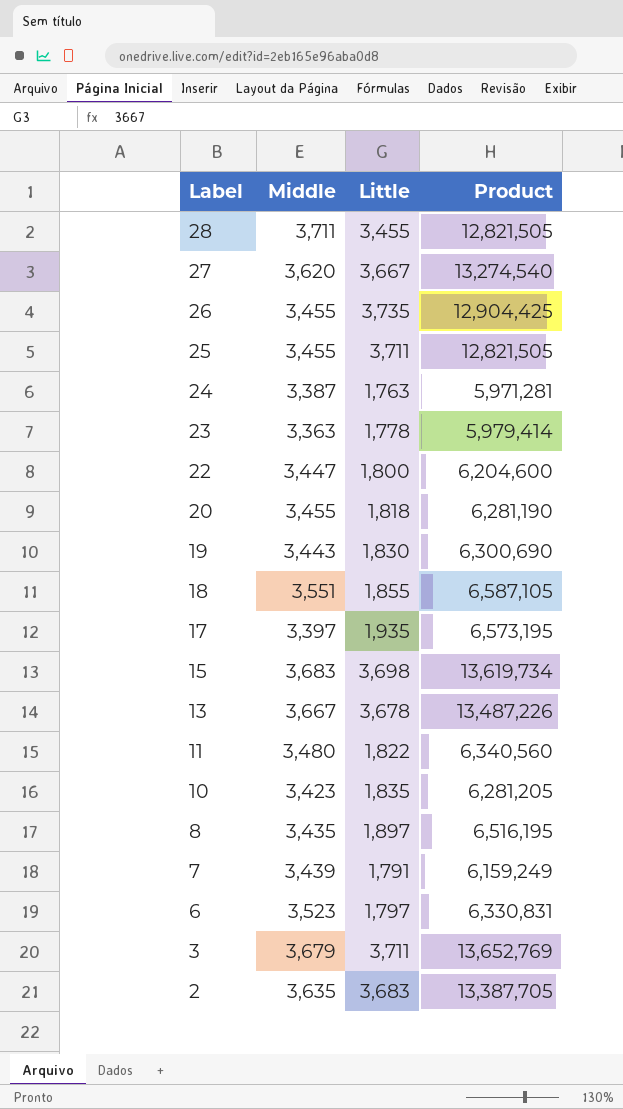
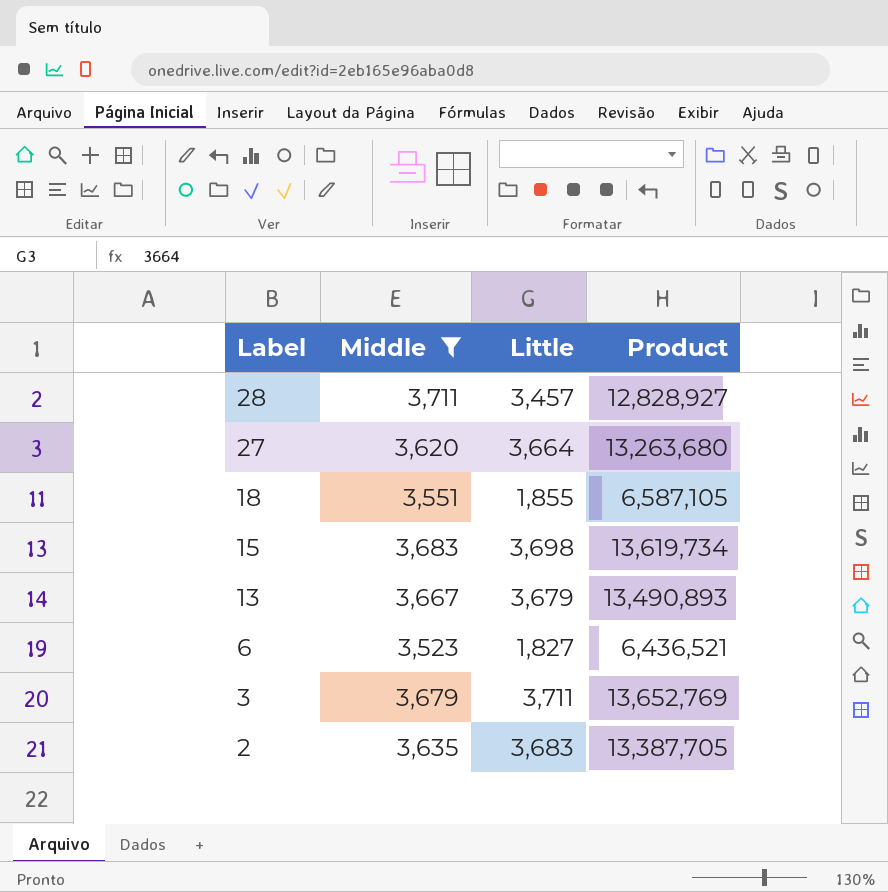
filter: none -> Middle >= 3,523
28 | Little: 3,455 -> 3,457
28 | Product: 12,821,505 -> 12,828,927
27 | Little: 3,667 -> 3,664
27 | Product: 13,274,540 -> 13,263,680
13 | Little: 3,678 -> 3,679
13 | Product: 13,487,226 -> 13,490,893
6 | Little: 1,797 -> 1,827
6 | Product: 6,330,831 -> 6,436,521

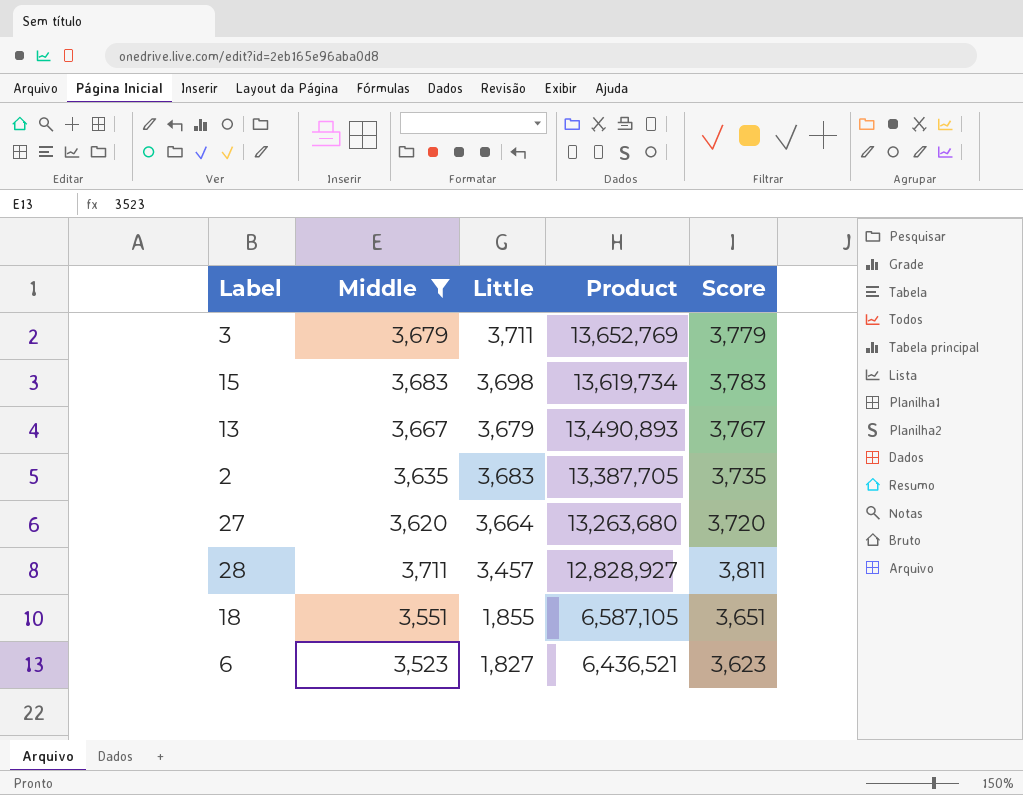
row order: Label descending -> Product descending
column Score | formula: none -> [Middle] + 100

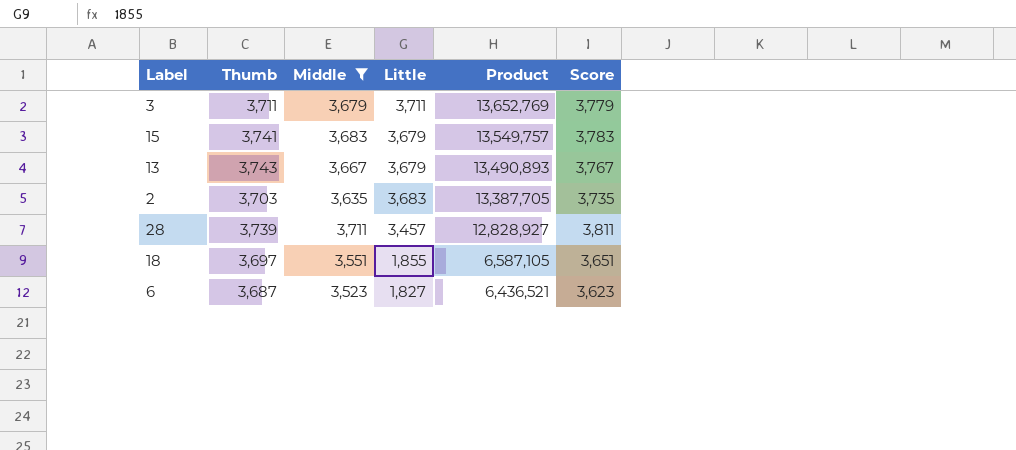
column Thumb | position: none -> 2
row 27: 3,620 | 3,664 | 13,263,680 | 3,720 -> none
15 | Little: 3,698 -> 3,679
15 | Product: 13,619,734 -> 13,549,757

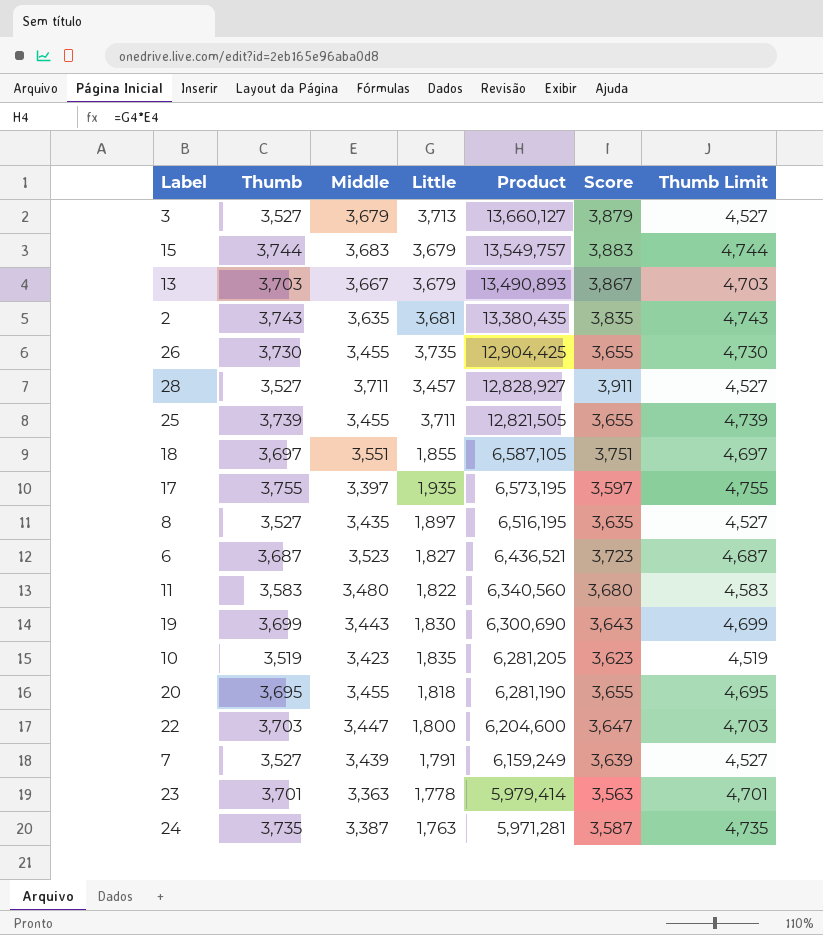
filter: Middle >= 3,523 -> none
column Score | formula: [Middle] + 100 -> [Middle] + 200
column Thumb Limit | formula: none -> [Thumb] + 1000
3 | Thumb: 3,711 -> 3,527
3 | Little: 3,711 -> 3,713
3 | Product: 13,652,769 -> 13,660,127
15 | Thumb: 3,741 -> 3,744
13 | Thumb: 3,743 -> 3,703
2 | Thumb: 3,703 -> 3,743
2 | Little: 3,683 -> 3,681
2 | Product: 13,387,705 -> 13,380,435
28 | Thumb: 3,739 -> 3,527

